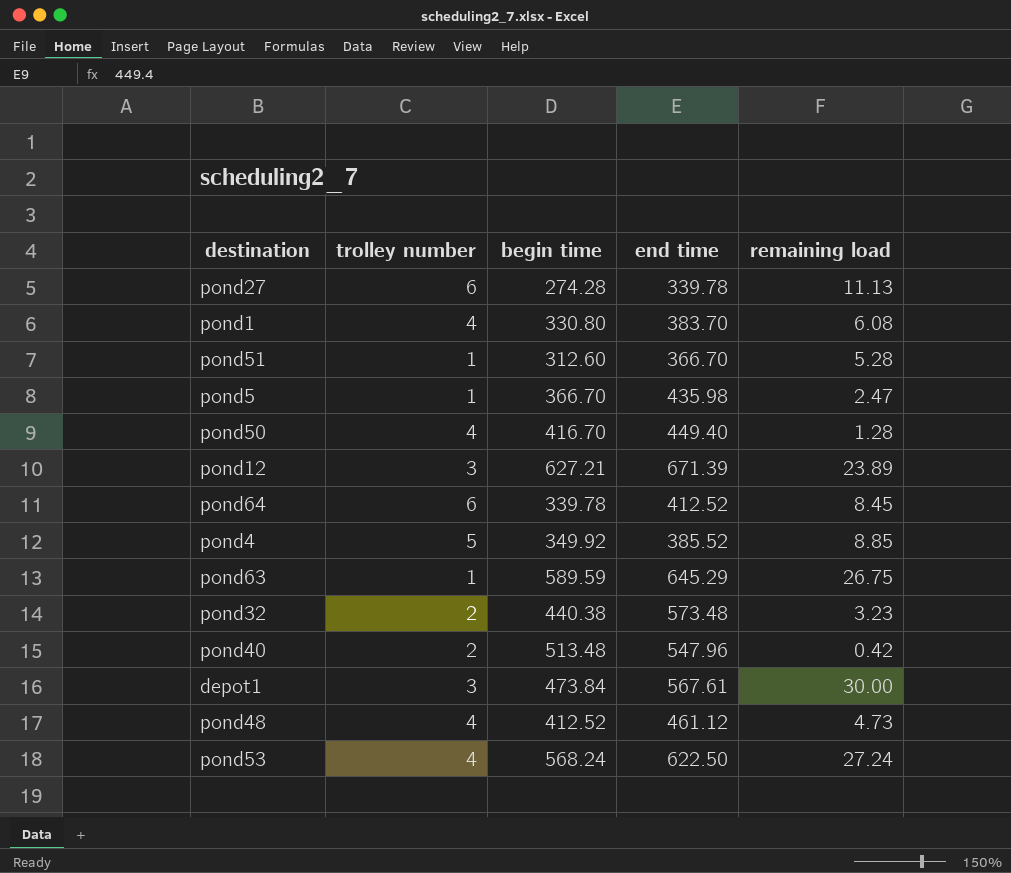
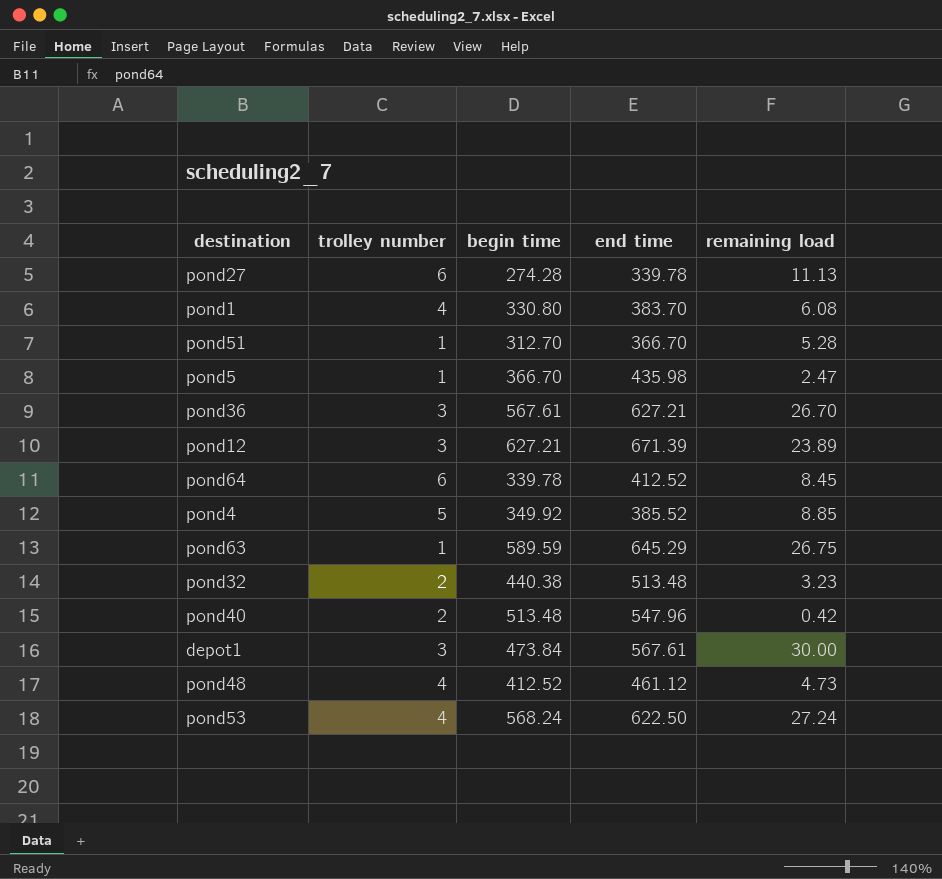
row pond50: 4 | 416.70 | 449.40 | 1.28 -> none
pond51 | begin time: 312.60 -> 312.70
row pond36: none -> 3 | 567.61 | 627.21 | 26.70
pond32 | end time: 573.48 -> 513.48

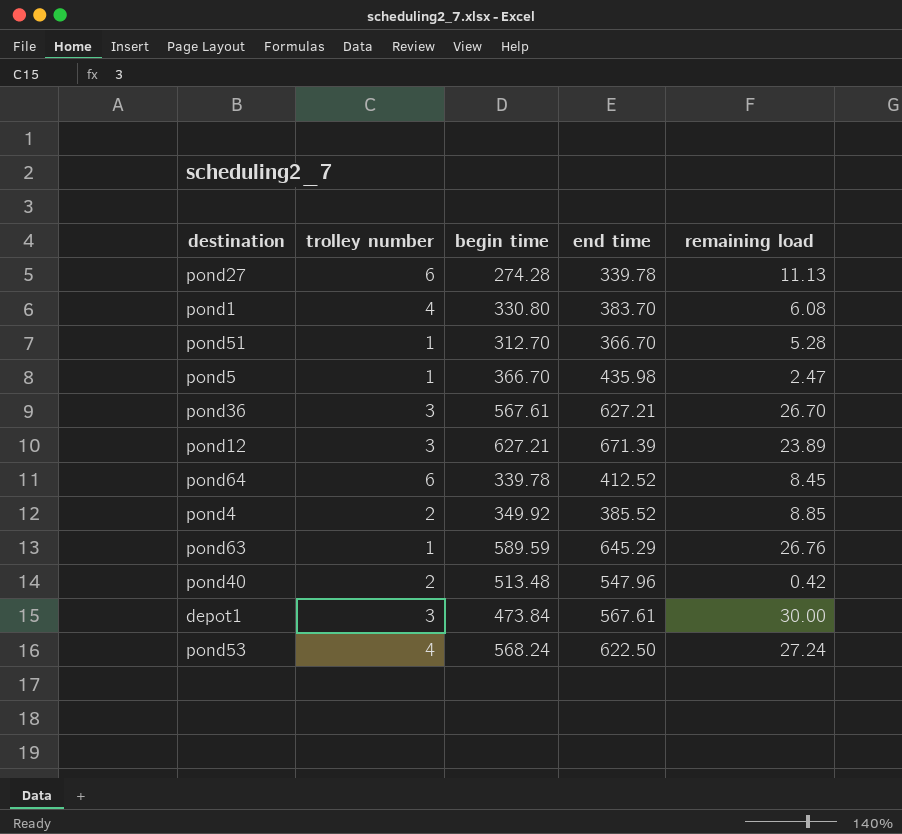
row pond32: 2 | 440.38 | 513.48 | 3.23 -> none
row pond48: 4 | 412.52 | 461.12 | 4.73 -> none
pond4 | trolley number: 5 -> 2
pond63 | remaining load: 26.75 -> 26.76

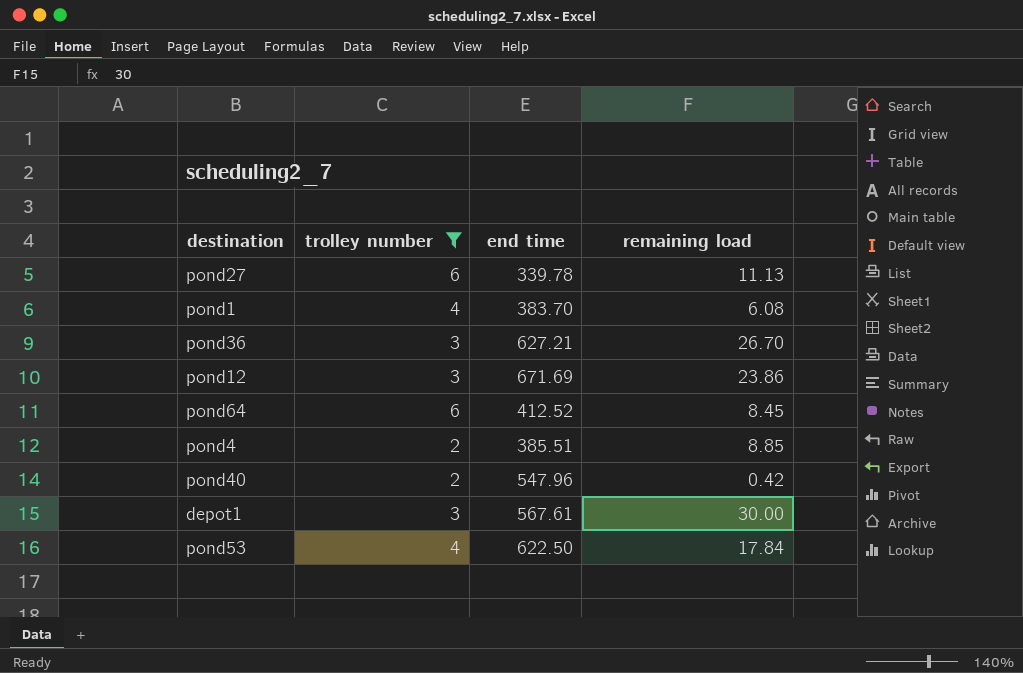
filter: none -> trolley number != 1
column begin time | position: 3 -> none
pond12 | end time: 671.39 -> 671.69
pond12 | remaining load: 23.89 -> 23.86
pond4 | end time: 385.52 -> 385.51
pond53 | remaining load: 27.24 -> 17.84

